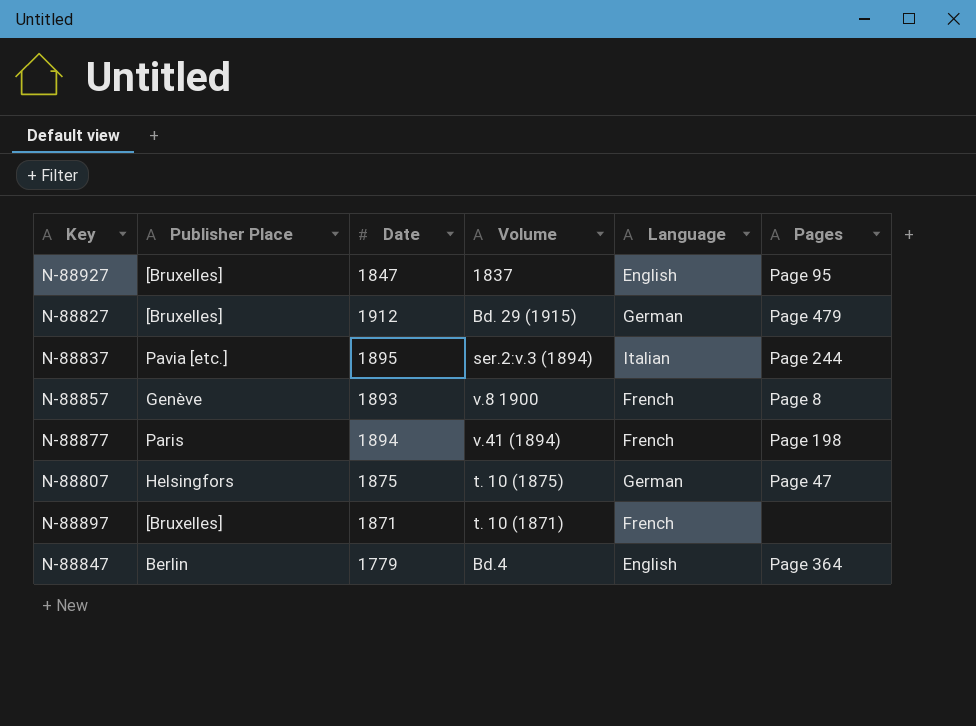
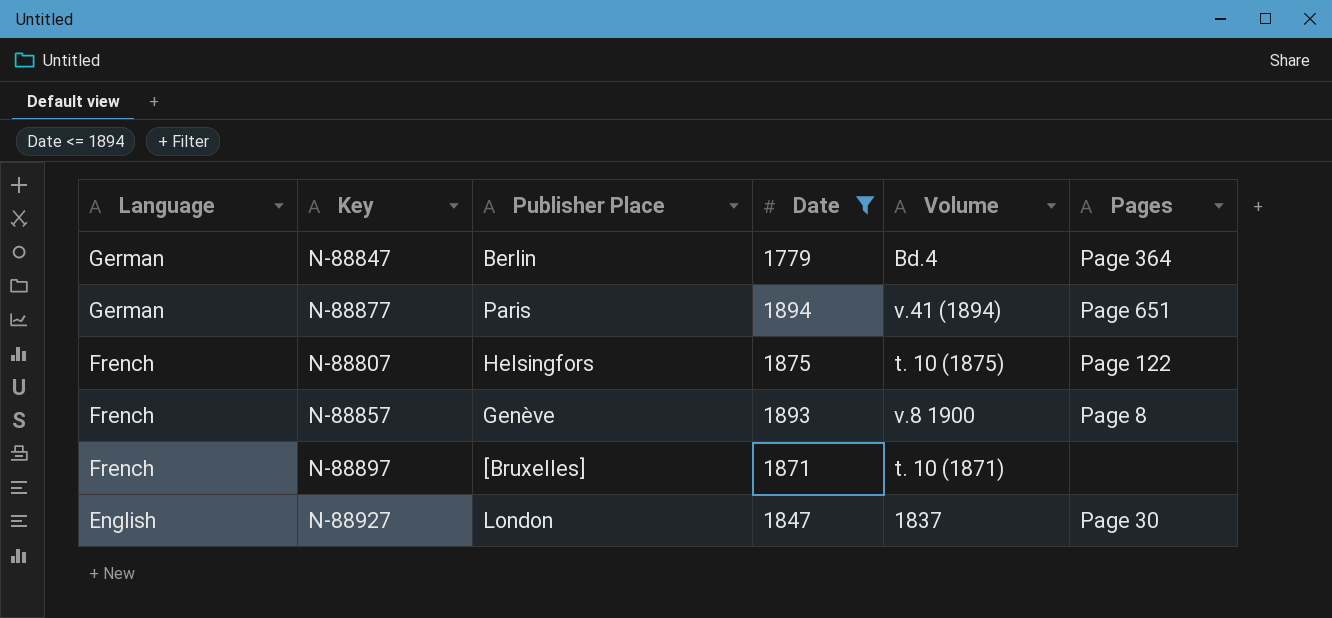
filter: none -> Date <= 1894
row order: none -> Language descending
column Language | position: 5 -> 1
N-88847 | Language: English -> German
N-88877 | Language: French -> German
N-88877 | Pages: Page 198 -> Page 651
N-88807 | Language: German -> French
N-88807 | Pages: Page 47 -> Page 122
N-88927 | Publisher Place: [Bruxelles] -> London
N-88927 | Pages: Page 95 -> Page 30

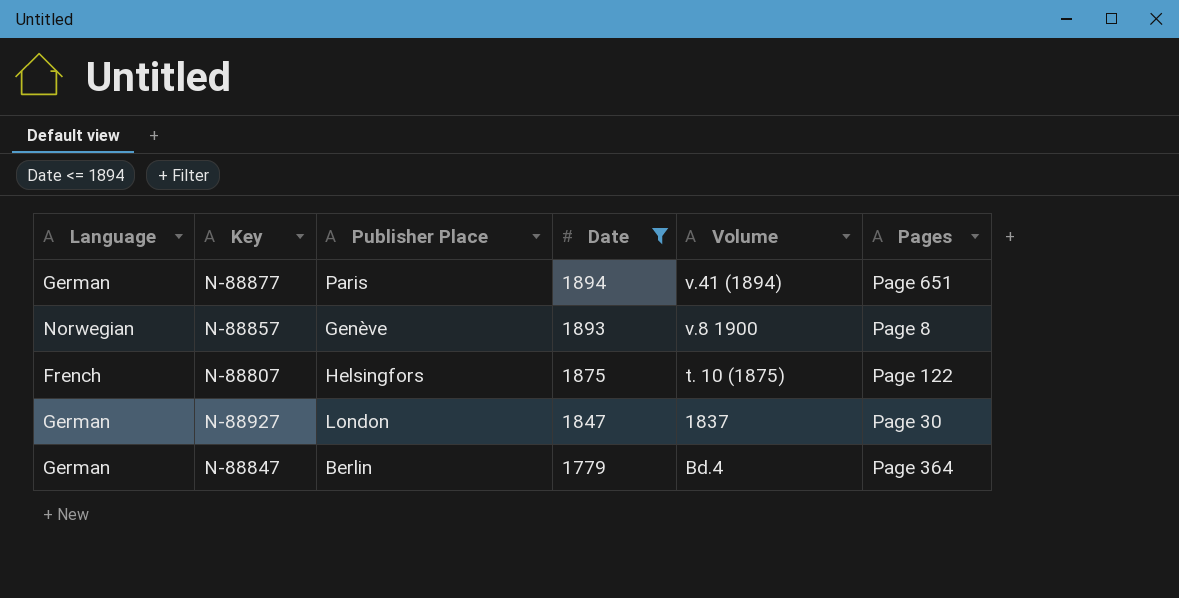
row order: Language descending -> Date descending
row N-88897: French | [Bruxelles] | 1871 | t. 10 (1871) | none -> none
N-88857 | Language: French -> Norwegian
N-88927 | Language: English -> German

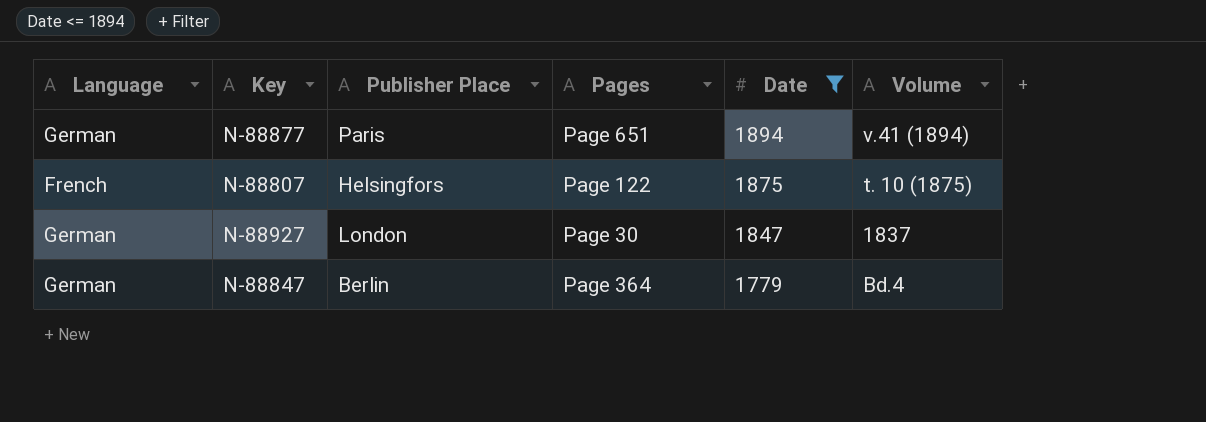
column Pages | position: 6 -> 4
row N-88857: Norwegian | Genève | 1893 | v.8 1900 | Page 8 -> none

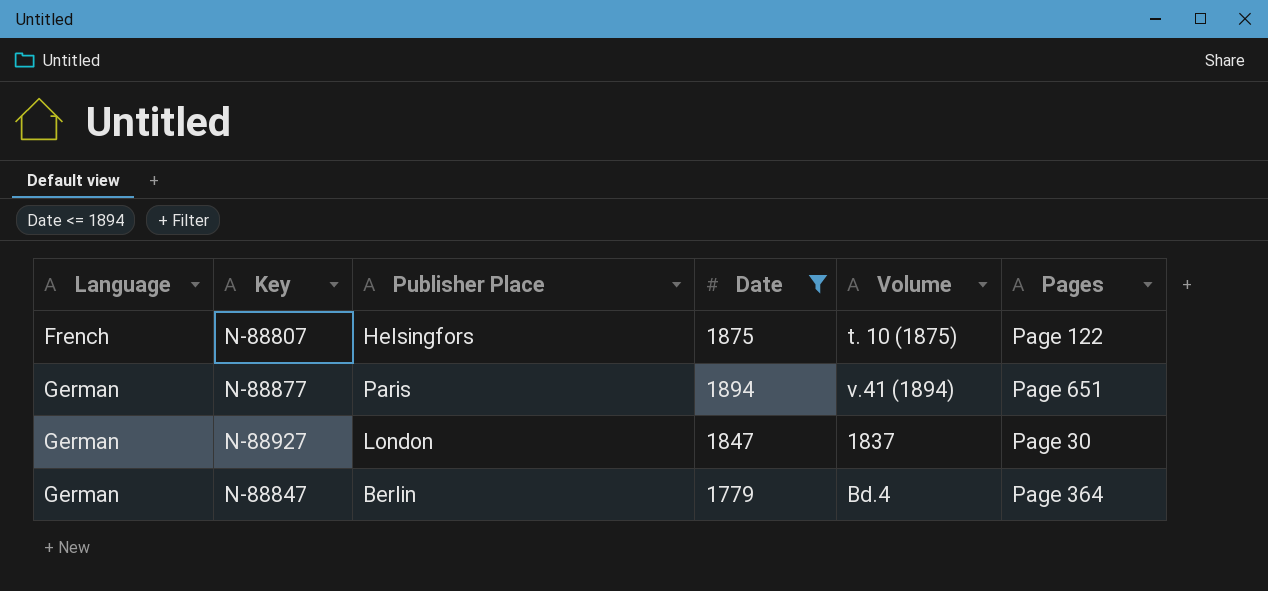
row order: Date descending -> Language ascending
column Pages | position: 4 -> 6

